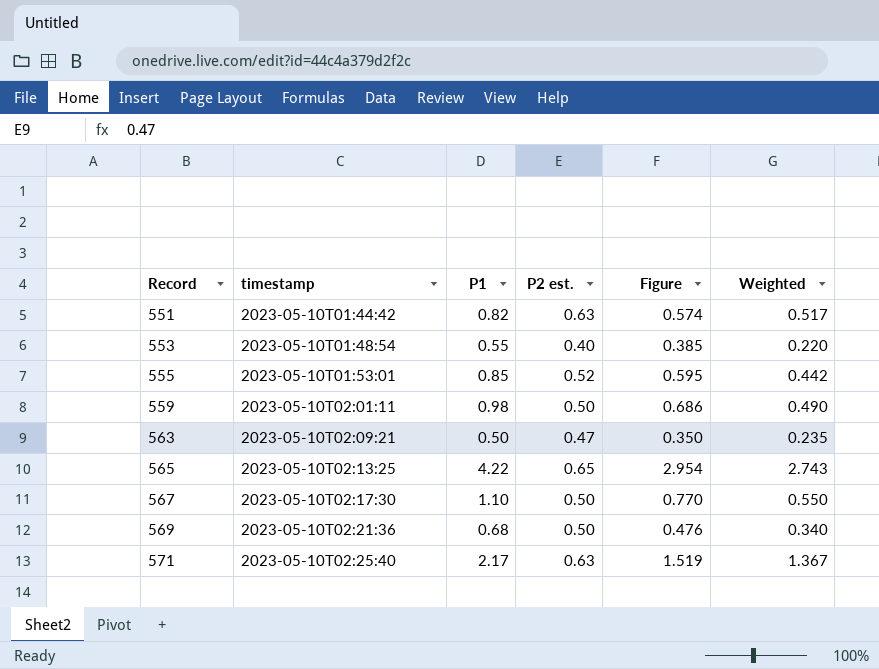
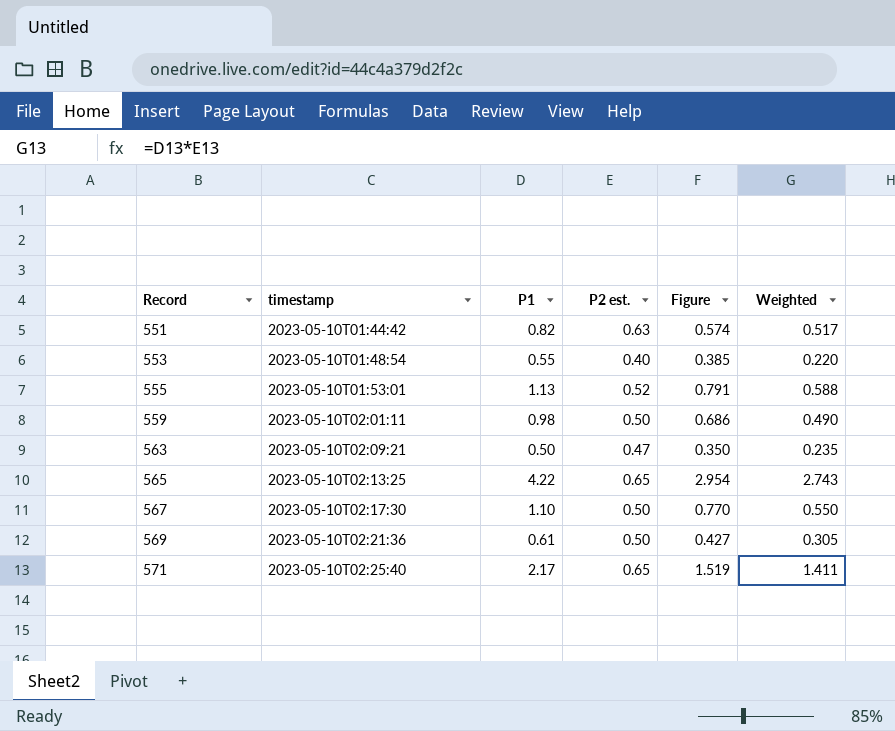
555 | P1: 0.85 -> 1.13
555 | Figure: 0.595 -> 0.791
555 | Weighted: 0.442 -> 0.588
569 | P1: 0.68 -> 0.61
569 | Figure: 0.476 -> 0.427
569 | Weighted: 0.340 -> 0.305
571 | P2 est.: 0.63 -> 0.65
571 | Weighted: 1.367 -> 1.411

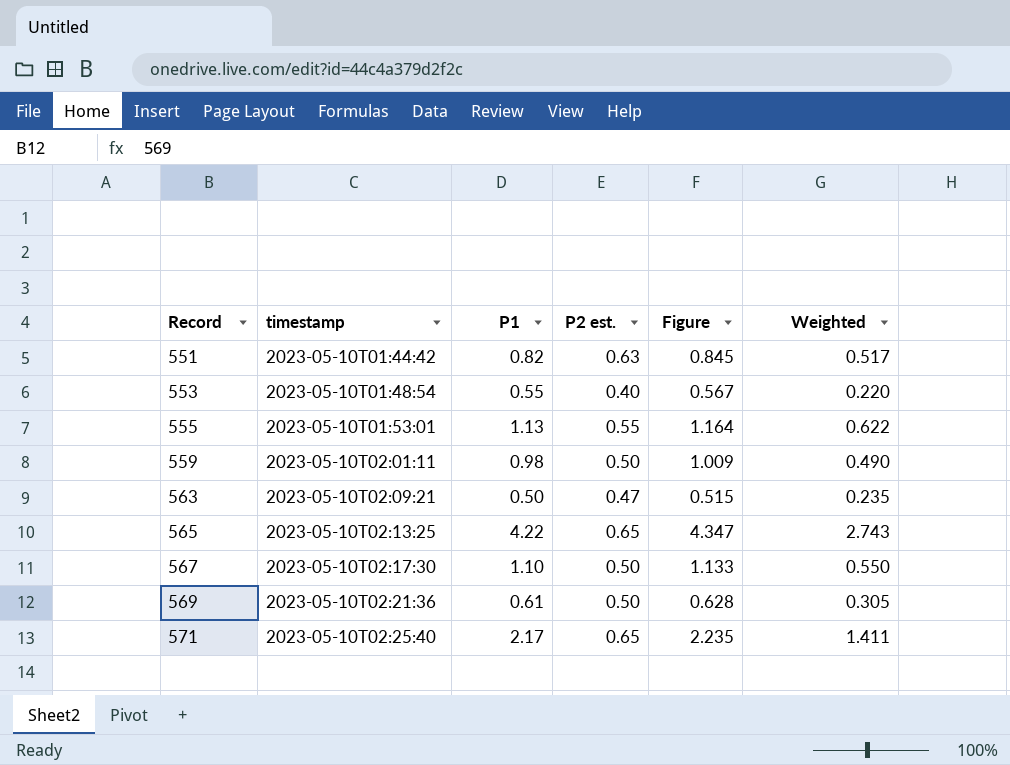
column Figure | formula: [P1] * 0.7 -> [P1] * 1.03
555 | P2 est.: 0.52 -> 0.55
555 | Weighted: 0.588 -> 0.622

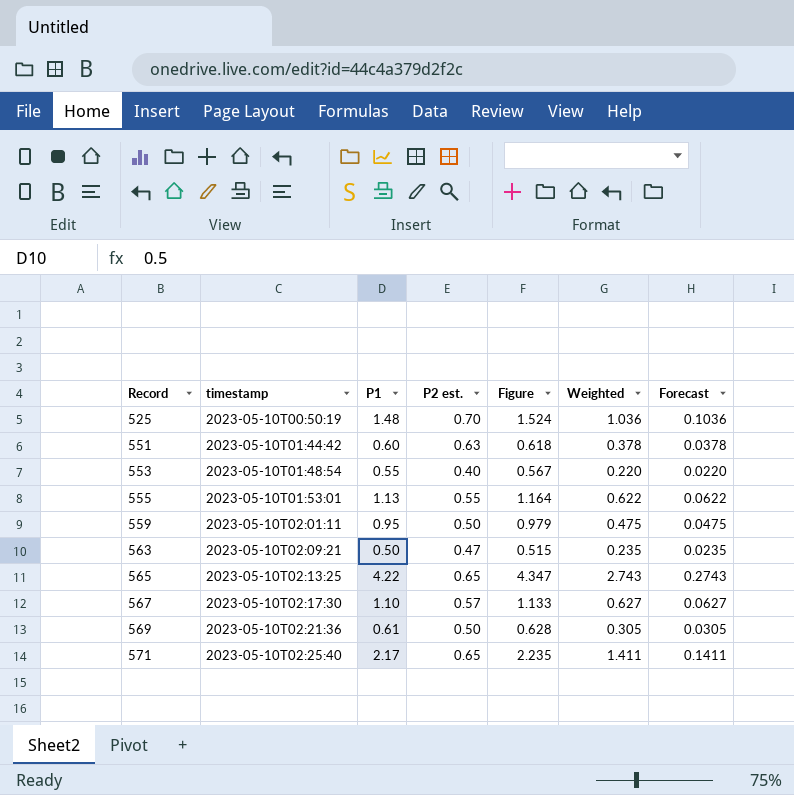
column Forecast | formula: none -> [Weighted] * 0.1
row 525: none -> 2023-05-10T00:50:19 | 1.48 | 0.70 | 1.524 | 1.036 | 0.1036
551 | P1: 0.82 -> 0.60
551 | Figure: 0.845 -> 0.618
551 | Weighted: 0.517 -> 0.378
559 | P1: 0.98 -> 0.95
559 | Figure: 1.009 -> 0.979
559 | Weighted: 0.490 -> 0.475
567 | P2 est.: 0.50 -> 0.57
567 | Weighted: 0.550 -> 0.627

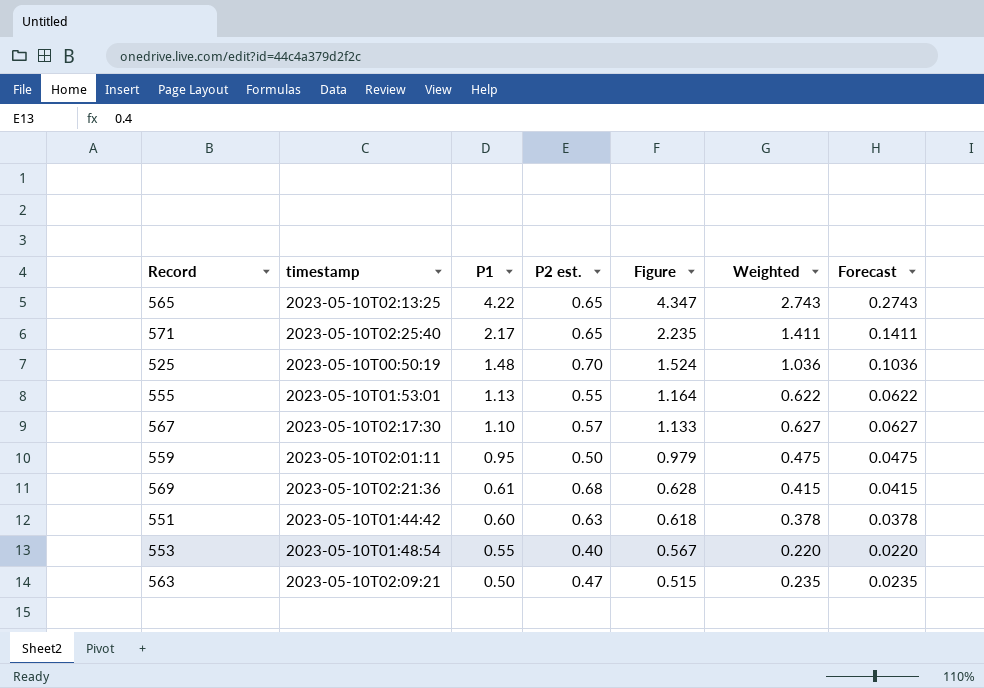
row order: Record ascending -> P1 descending
569 | P2 est.: 0.50 -> 0.68
569 | Weighted: 0.305 -> 0.415
569 | Forecast: 0.0305 -> 0.0415

